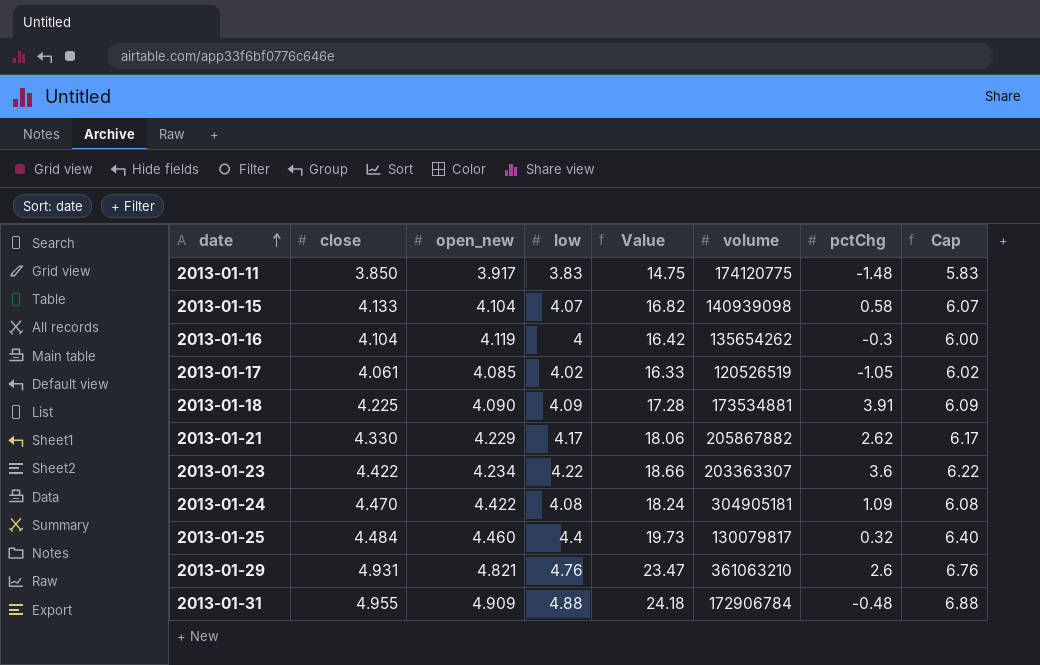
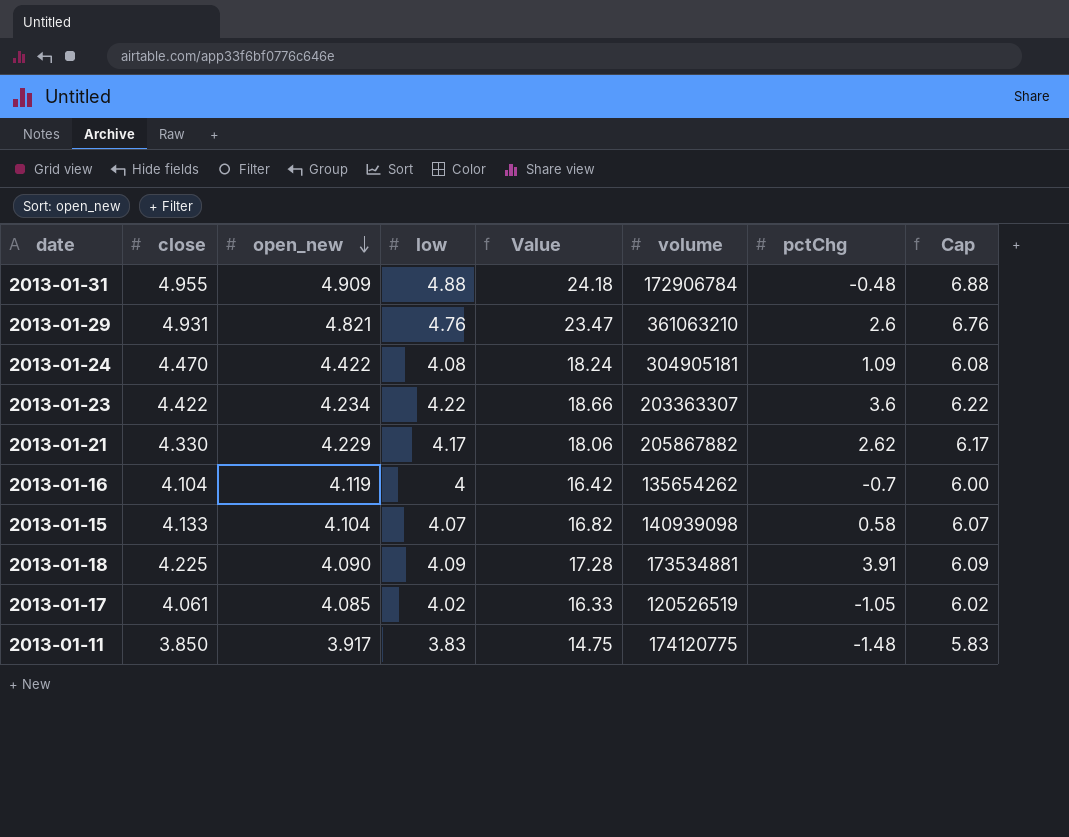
row order: date ascending -> open_new descending
row 2013-01-25: 4.484 | 4.460 | 4.4 | 19.73 | 130079817 | 0.32 | 6.40 -> none
2013-01-16 | pctChg: -0.3 -> -0.7

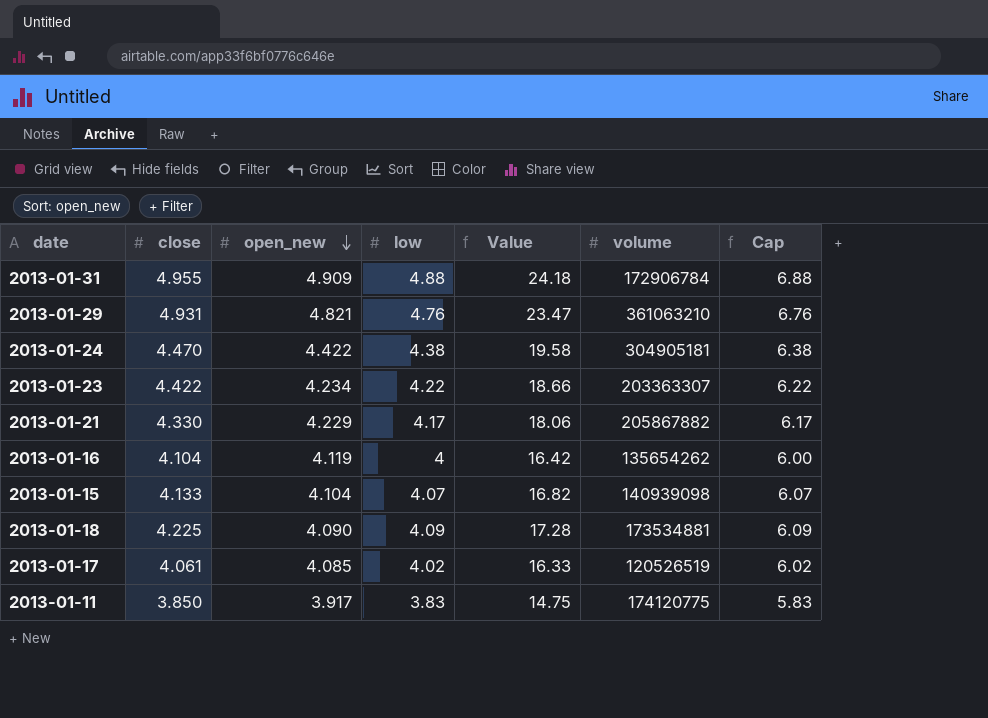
column pctChg | position: 7 -> none
2013-01-24 | low: 4.08 -> 4.38
2013-01-24 | Value: 18.24 -> 19.58
2013-01-24 | Cap: 6.08 -> 6.38

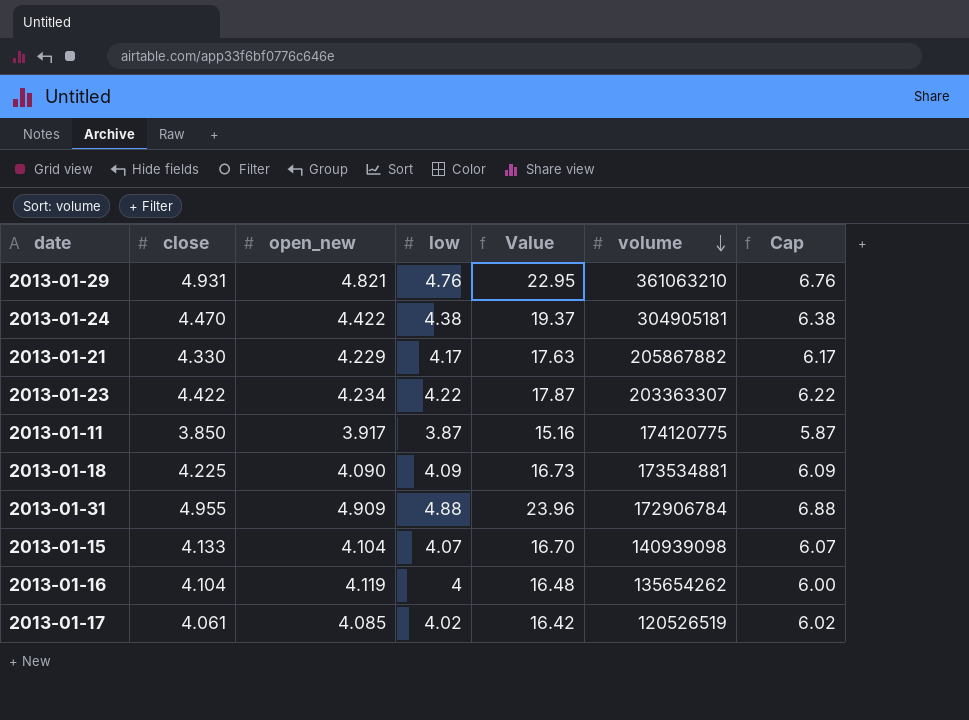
row order: open_new descending -> volume descending
column Value | formula: [close] * [low] -> [open_new] * [low]
2013-01-11 | low: 3.83 -> 3.87
2013-01-11 | Cap: 5.83 -> 5.87

